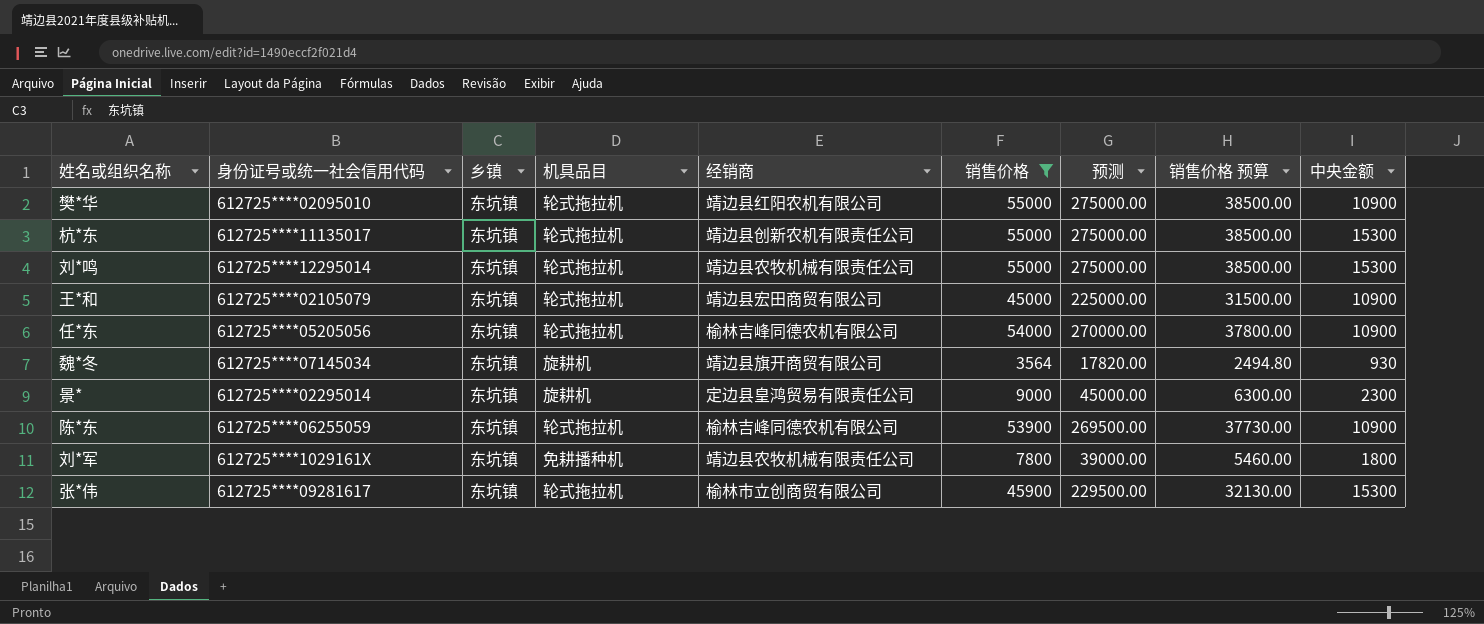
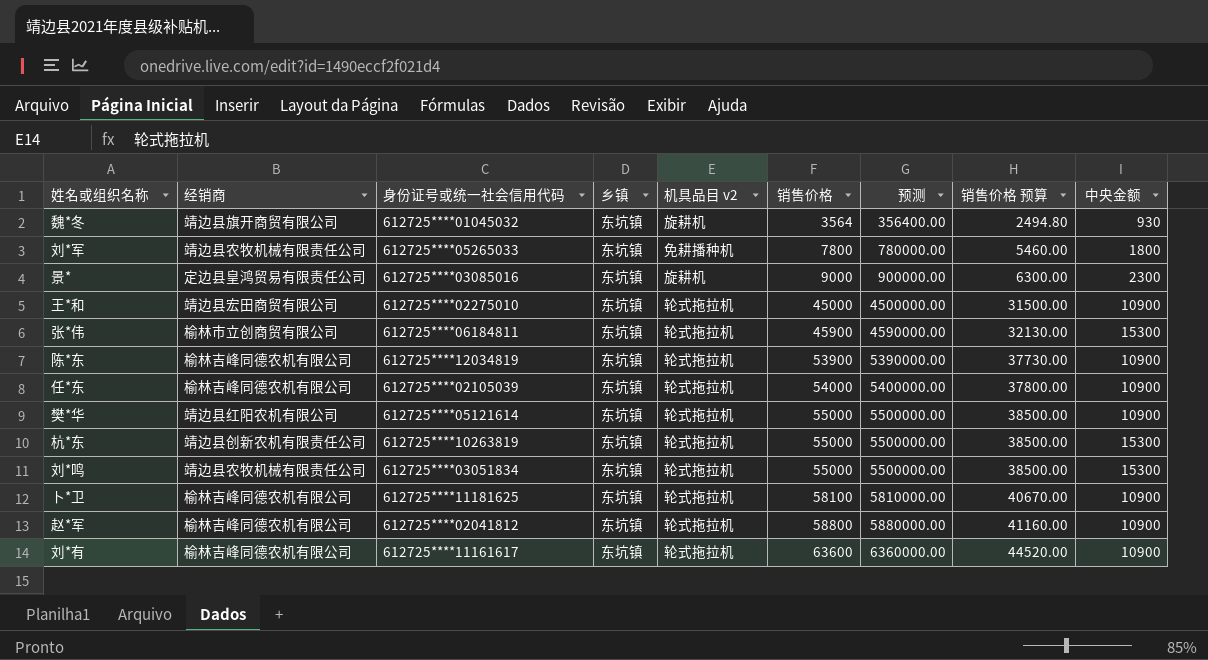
filter: 销售价格 <= 55000 -> none
row order: none -> 销售价格 ascending
column 经销商 | position: 5 -> 2
column name: 机具品目 -> 机具品目 v2
column 预测 | formula: [销售价格] * 5 -> [销售价格] * 100
魏*冬 | 身份证号或统一社会信用代码: 612725****07145034 -> 612725****01045032
刘*军 | 身份证号或统一社会信用代码: 612725****1029161X -> 612725****05265033
景* | 身份证号或统一社会信用代码: 612725****02295014 -> 612725****03085016
王*和 | 身份证号或统一社会信用代码: 612725****02105079 -> 612725****02275010
张*伟 | 身份证号或统一社会信用代码: 612725****09281617 -> 612725****06184811
陈*东 | 身份证号或统一社会信用代码: 612725****06255059 -> 612725****12034819
任*东 | 身份证号或统一社会信用代码: 612725****05205056 -> 612725****02105039
樊*华 | 身份证号或统一社会信用代码: 612725****02095010 -> 612725****05121614
杭*东 | 身份证号或统一社会信用代码: 612725****11135017 -> 612725****10263819
刘*鸣 | 身份证号或统一社会信用代码: 612725****12295014 -> 612725****03051834

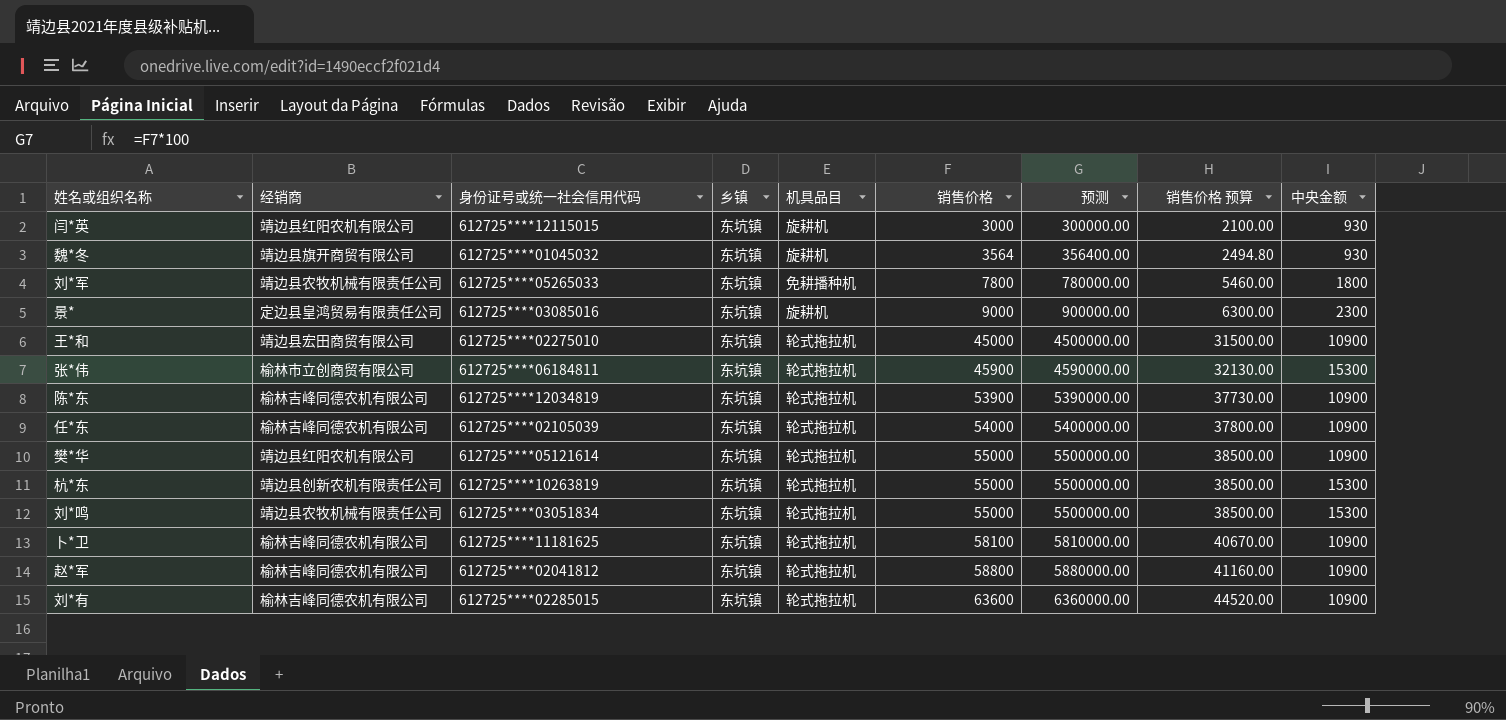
column name: 机具品目 v2 -> 机具品目
row 闫*英: none -> 靖边县红阳农机有限公司 | 612725****12115015 | 东坑镇 | 旋耕机 | 3000 | 300000.00 | 2100.00 | 930
刘*有 | 身份证号或统一社会信用代码: 612725****11161617 -> 612725****02285015

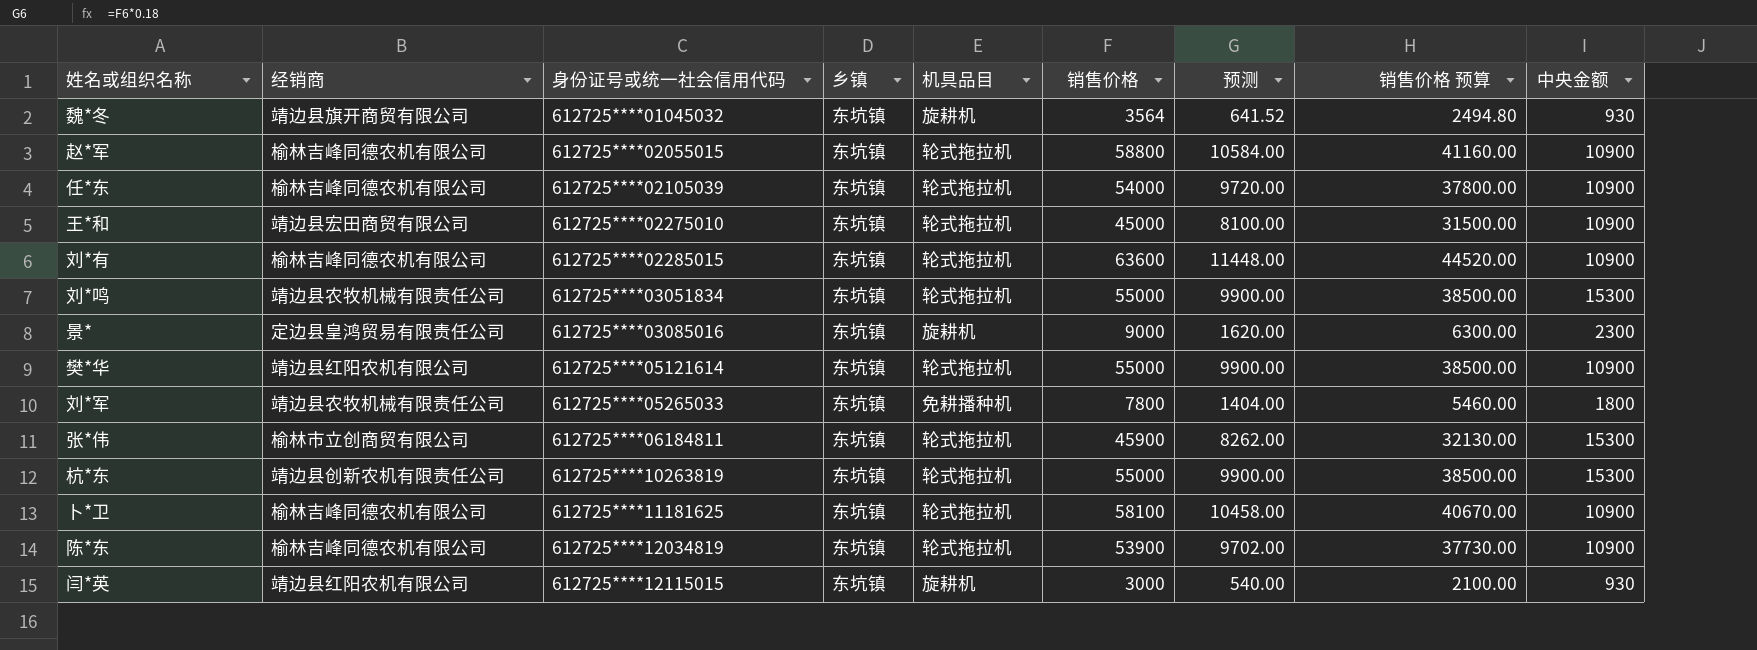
row order: 销售价格 ascending -> 身份证号或统一社会信用代码 ascending
column 预测 | formula: [销售价格] * 100 -> [销售价格] * 0.18
赵*军 | 身份证号或统一社会信用代码: 612725****02041812 -> 612725****02055015

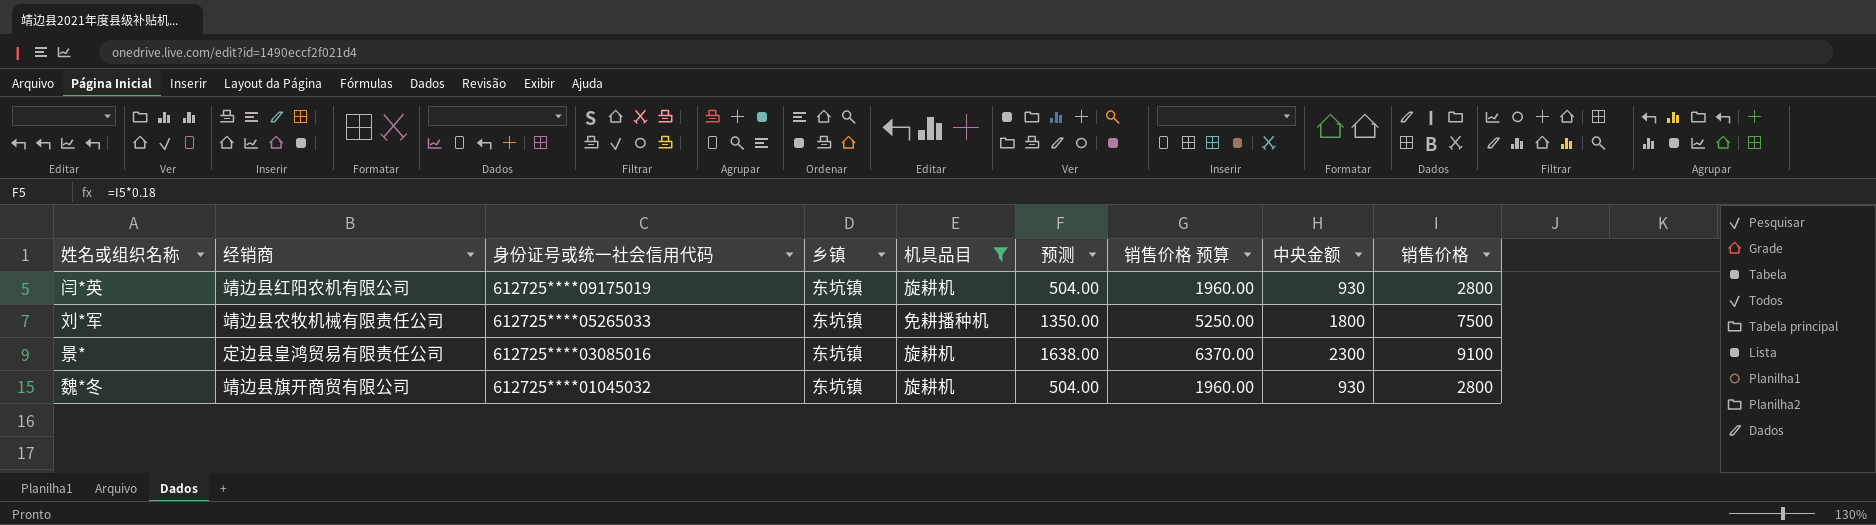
filter: none -> 机具品目 != 轮式拖拉机
row order: 身份证号或统一社会信用代码 ascending -> 身份证号或统一社会信用代码 descending
column 销售价格 | position: 6 -> 9
闫*英 | 身份证号或统一社会信用代码: 612725****12115015 -> 612725****09175019
闫*英 | 预测: 540.00 -> 504.00
闫*英 | 销售价格 预算: 2100.00 -> 1960.00
闫*英 | 销售价格: 3000 -> 2800
刘*军 | 预测: 1404.00 -> 1350.00
刘*军 | 销售价格 预算: 5460.00 -> 5250.00
刘*军 | 销售价格: 7800 -> 7500
景* | 预测: 1620.00 -> 1638.00
景* | 销售价格 预算: 6300.00 -> 6370.00
景* | 销售价格: 9000 -> 9100
魏*冬 | 预测: 641.52 -> 504.00
魏*冬 | 销售价格 预算: 2494.80 -> 1960.00
魏*冬 | 销售价格: 3564 -> 2800

